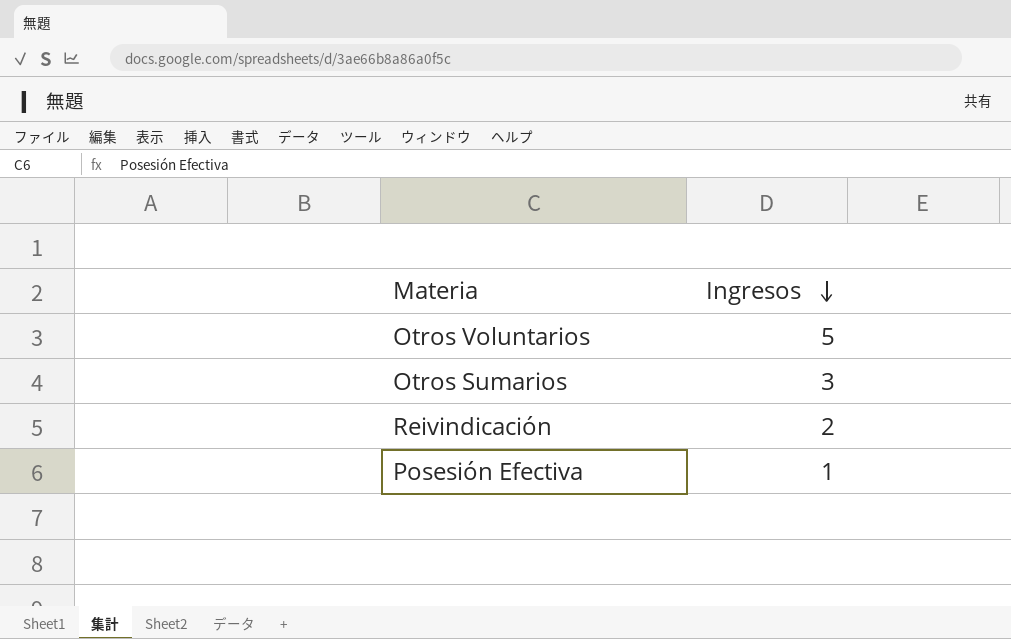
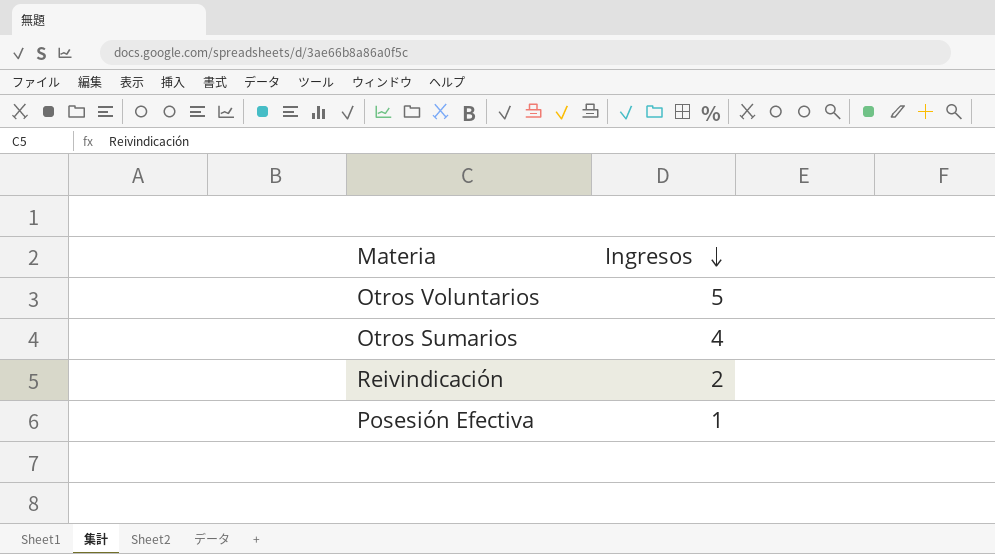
Otros Sumarios | Ingresos: 3 -> 4

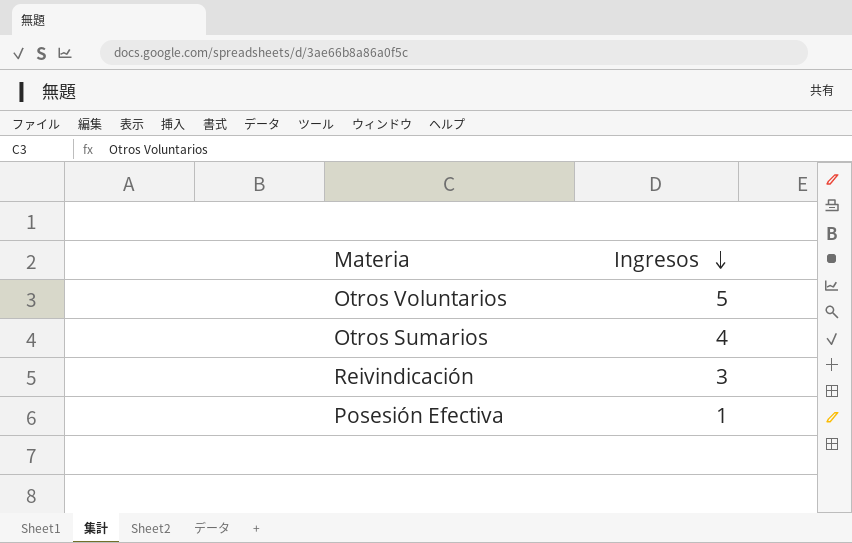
Reivindicación | Ingresos: 2 -> 3

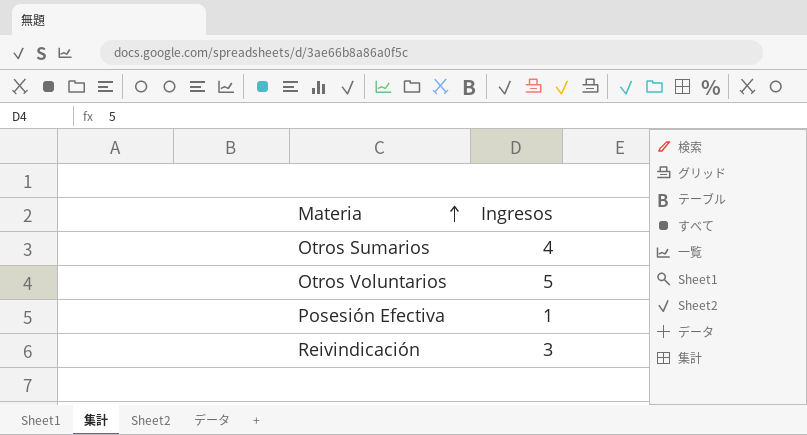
row order: Ingresos descending -> Materia ascending

